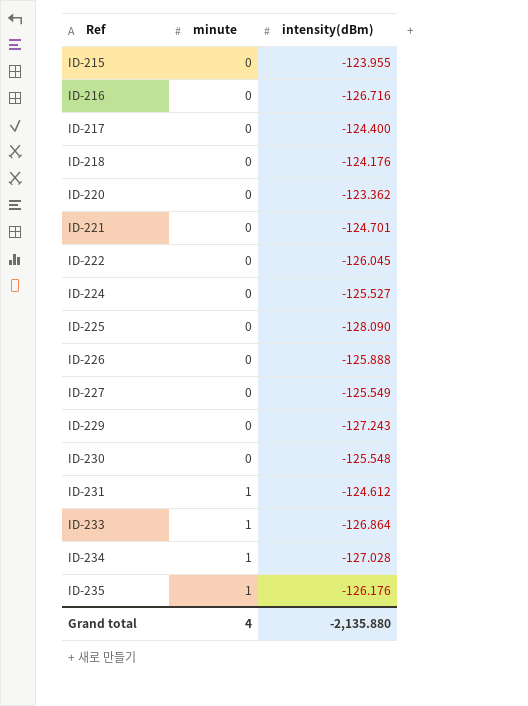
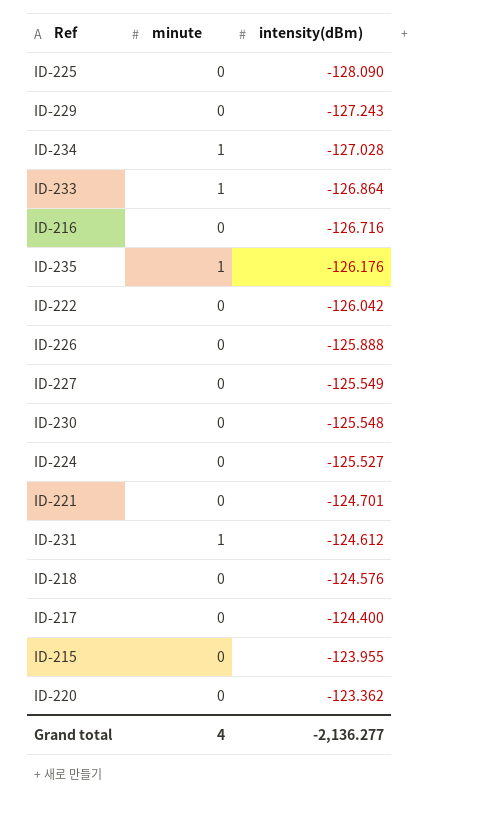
row order: Ref ascending -> intensity(dBm) ascending
ID-222 | intensity(dBm): -126.045 -> -126.042
ID-218 | intensity(dBm): -124.176 -> -124.576
Grand total | intensity(dBm): -2,135.880 -> -2,136.277

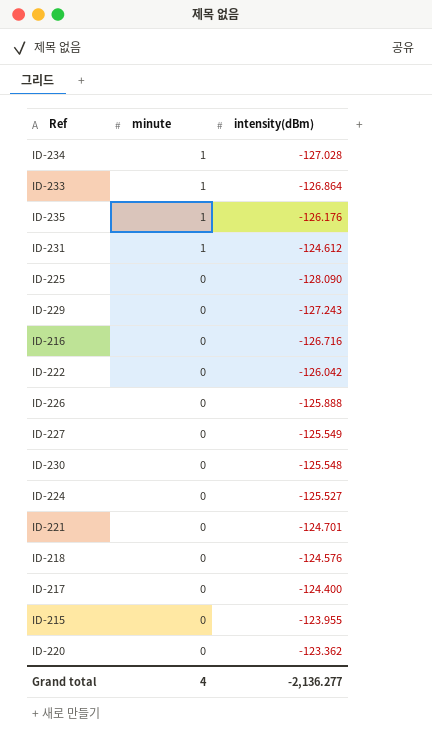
row order: intensity(dBm) ascending -> minute descending

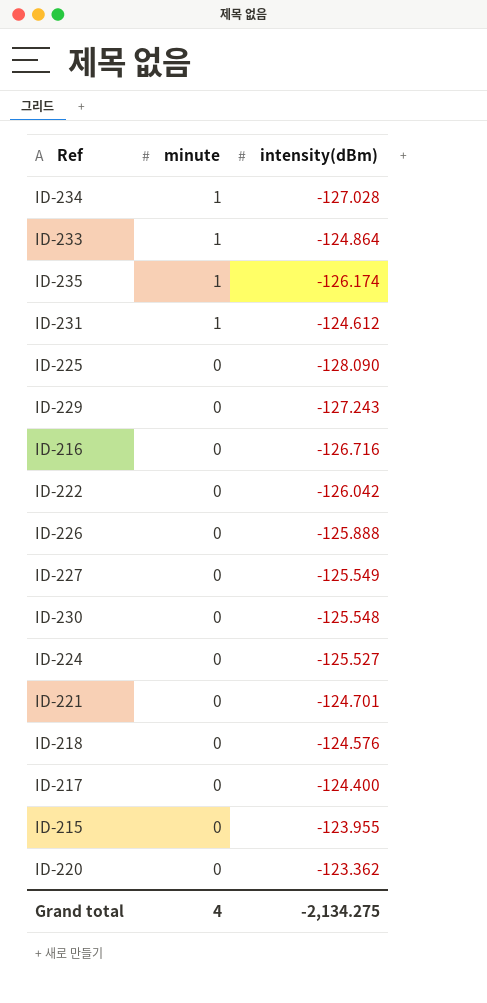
ID-233 | intensity(dBm): -126.864 -> -124.864
ID-235 | intensity(dBm): -126.176 -> -126.174
Grand total | intensity(dBm): -2,136.277 -> -2,134.275

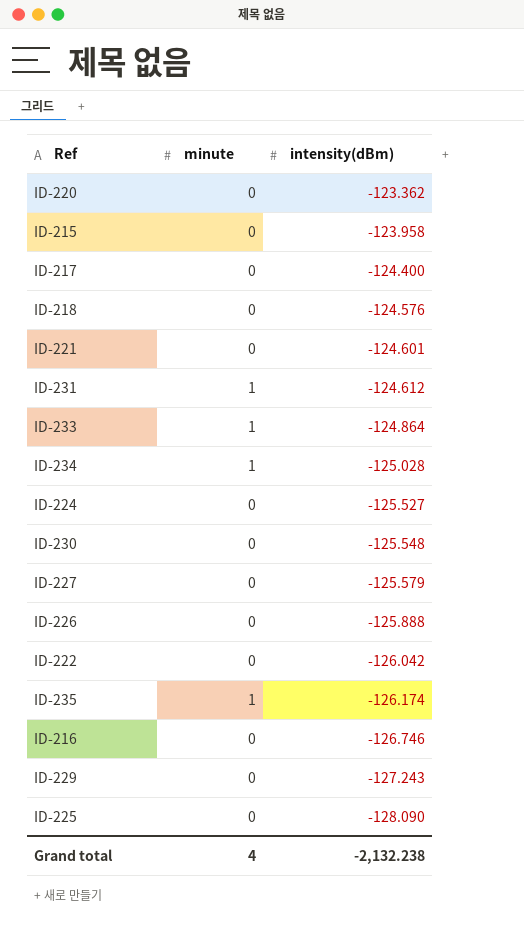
row order: minute descending -> intensity(dBm) descending
ID-215 | intensity(dBm): -123.955 -> -123.958
ID-221 | intensity(dBm): -124.701 -> -124.601
ID-234 | intensity(dBm): -127.028 -> -125.028
ID-227 | intensity(dBm): -125.549 -> -125.579
ID-216 | intensity(dBm): -126.716 -> -126.746
Grand total | intensity(dBm): -2,134.275 -> -2,132.238

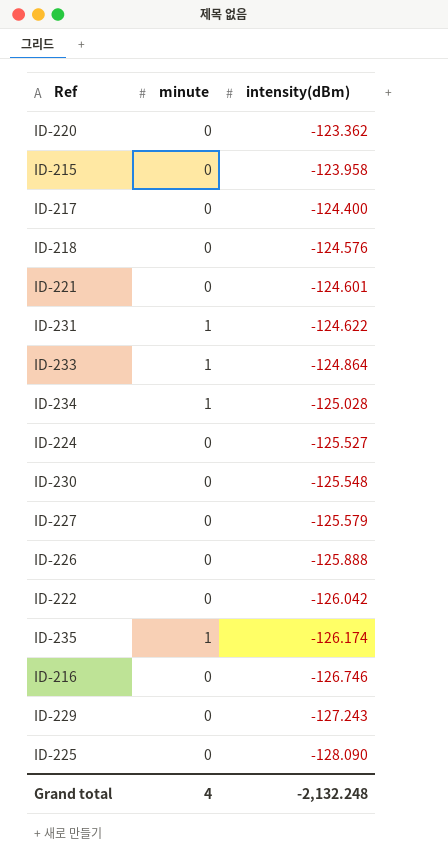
ID-231 | intensity(dBm): -124.612 -> -124.622
Grand total | intensity(dBm): -2,132.238 -> -2,132.248

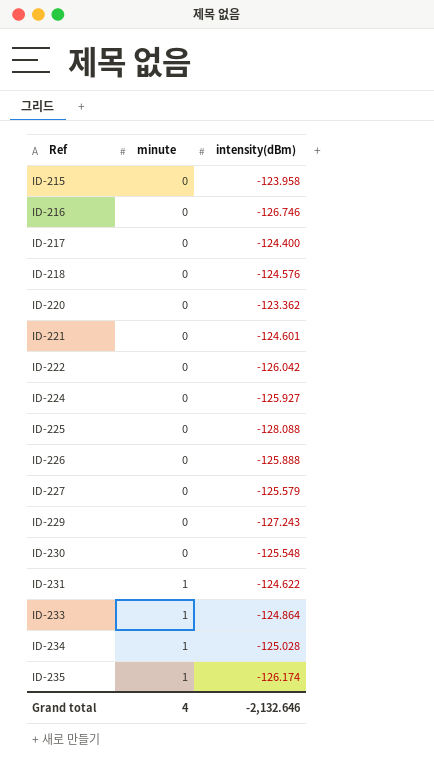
row order: intensity(dBm) descending -> Ref ascending
ID-224 | intensity(dBm): -125.527 -> -125.927
ID-225 | intensity(dBm): -128.090 -> -128.088
Grand total | intensity(dBm): -2,132.248 -> -2,132.646

